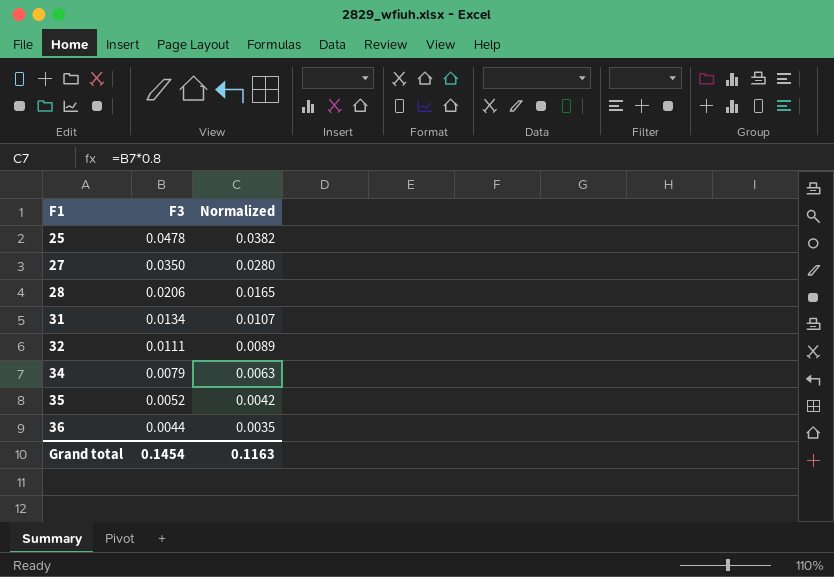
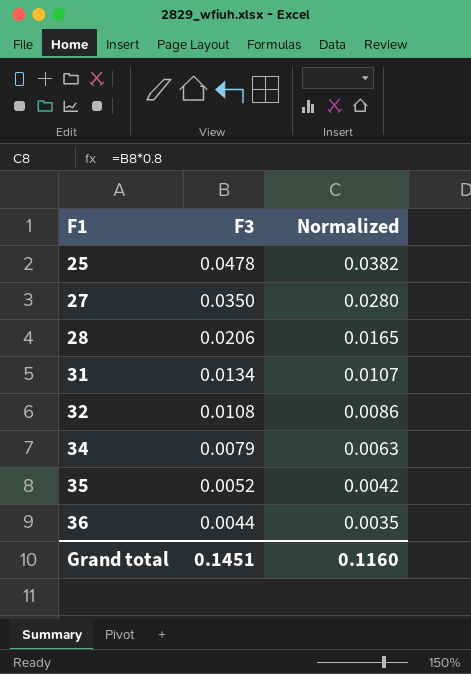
32 | F3: 0.0111 -> 0.0108
32 | Normalized: 0.0089 -> 0.0086
Grand total | F3: 0.1454 -> 0.1451
Grand total | Normalized: 0.1163 -> 0.1160

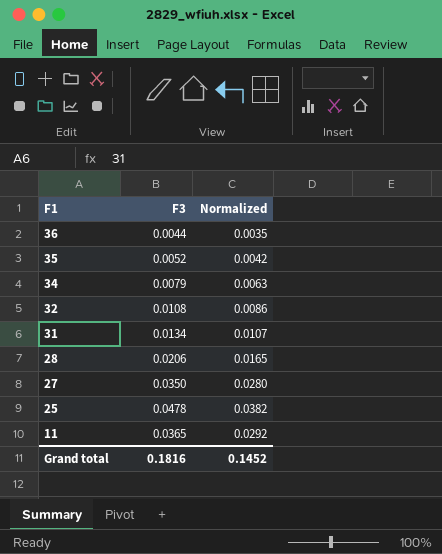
row order: F1 ascending -> F1 descending
row 11: none -> 0.0365 | 0.0292
Grand total | F3: 0.1451 -> 0.1816
Grand total | Normalized: 0.1160 -> 0.1452

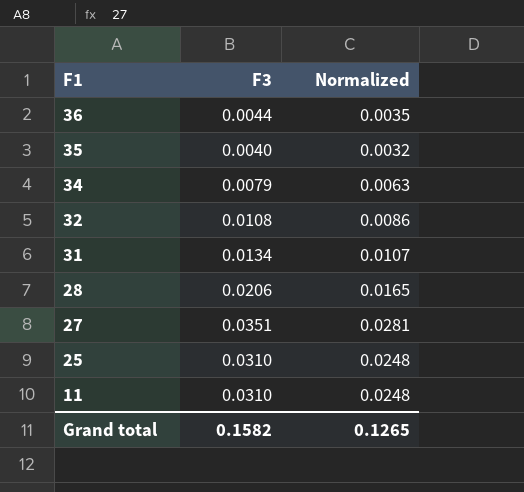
35 | F3: 0.0052 -> 0.0040
35 | Normalized: 0.0042 -> 0.0032
27 | F3: 0.0350 -> 0.0351
27 | Normalized: 0.0280 -> 0.0281
25 | F3: 0.0478 -> 0.0310
25 | Normalized: 0.0382 -> 0.0248
11 | F3: 0.0365 -> 0.0310
11 | Normalized: 0.0292 -> 0.0248
Grand total | F3: 0.1816 -> 0.1582
Grand total | Normalized: 0.1452 -> 0.1265

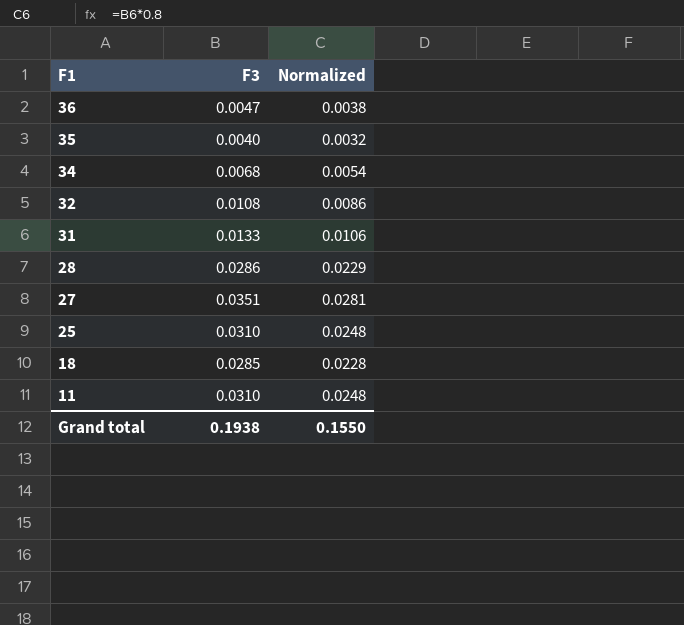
36 | F3: 0.0044 -> 0.0047
36 | Normalized: 0.0035 -> 0.0038
34 | F3: 0.0079 -> 0.0068
34 | Normalized: 0.0063 -> 0.0054
31 | F3: 0.0134 -> 0.0133
31 | Normalized: 0.0107 -> 0.0106
28 | F3: 0.0206 -> 0.0286
28 | Normalized: 0.0165 -> 0.0229
row 18: none -> 0.0285 | 0.0228
Grand total | F3: 0.1582 -> 0.1938
Grand total | Normalized: 0.1265 -> 0.1550

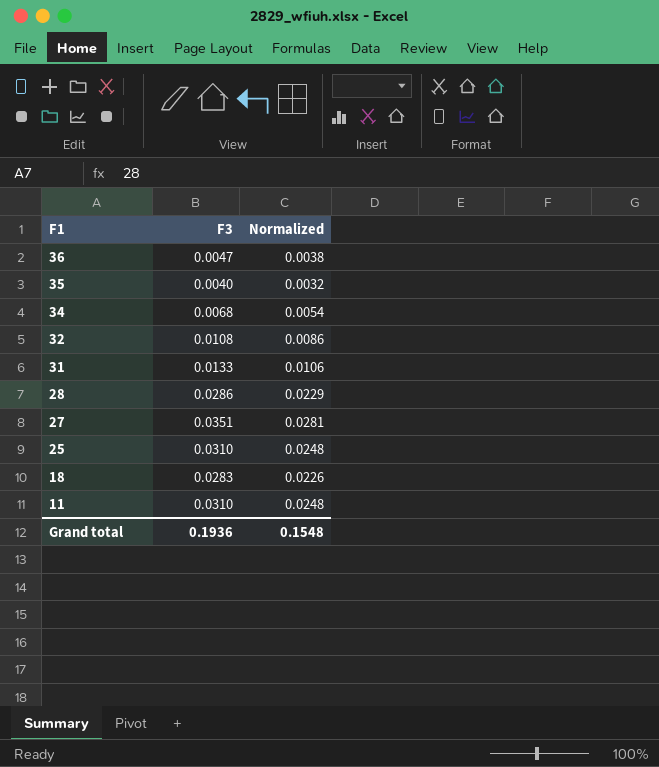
18 | F3: 0.0285 -> 0.0283
18 | Normalized: 0.0228 -> 0.0226
Grand total | F3: 0.1938 -> 0.1936
Grand total | Normalized: 0.1550 -> 0.1548

